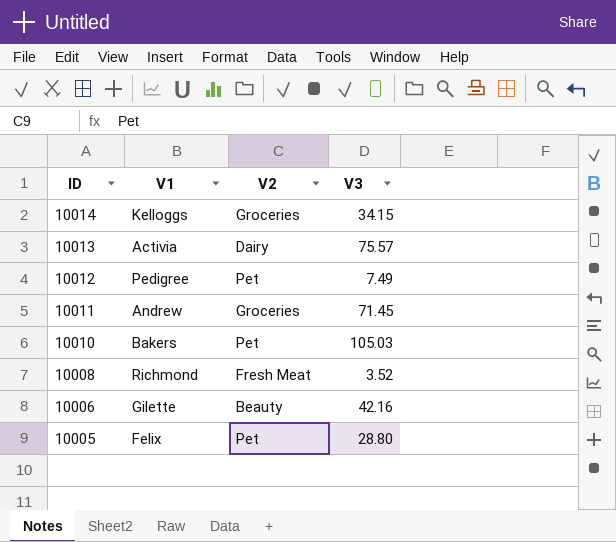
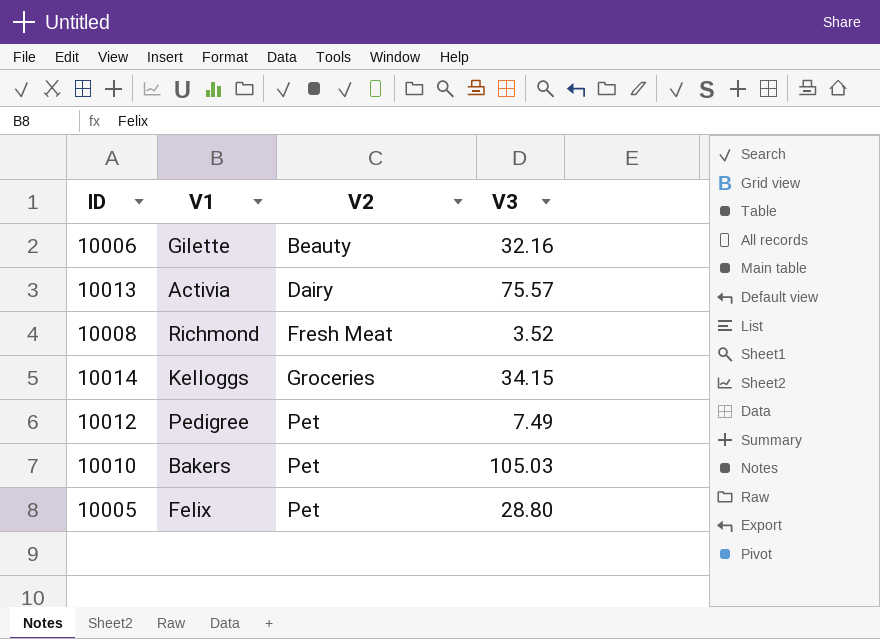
row order: ID descending -> V2 ascending
row 10011: Andrew | Groceries | 71.45 -> none
10006 | V3: 42.16 -> 32.16

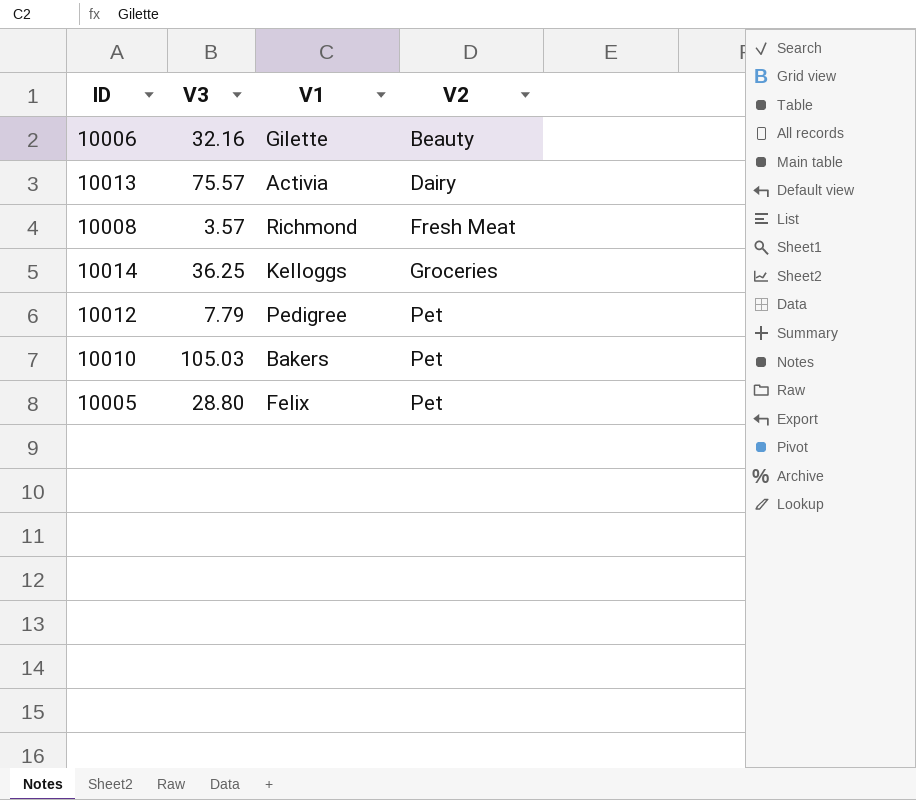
column V3 | position: 4 -> 2
10008 | V3: 3.52 -> 3.57
10014 | V3: 34.15 -> 36.25
10012 | V3: 7.49 -> 7.79

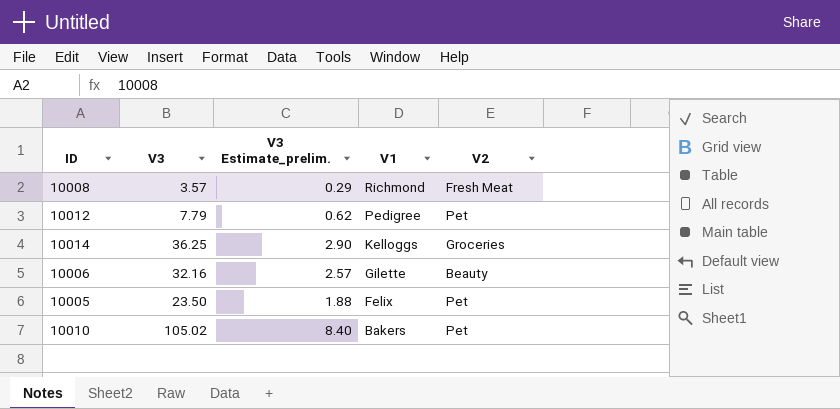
row order: V2 ascending -> V1 descending
column V3 Estimate_prelim. | formula: none -> [V3] * 0.08
row 10013: 75.57 | Activia | Dairy -> none
10005 | V3: 28.80 -> 23.50
10010 | V3: 105.03 -> 105.02

